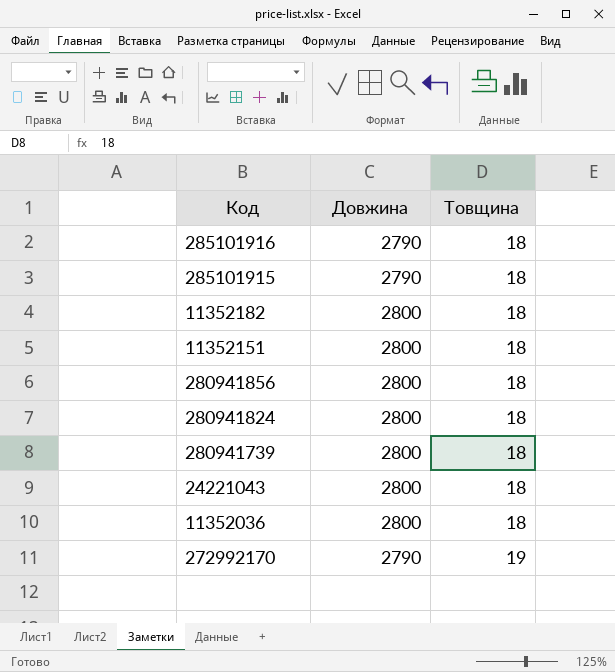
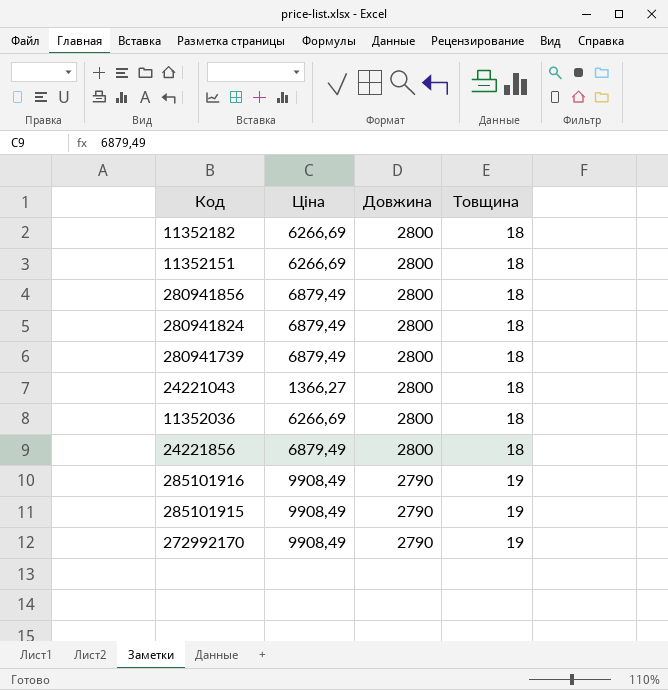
row order: Товщина ascending -> Довжина descending
column Ціна | position: none -> 2
row 24221856: none -> 6879,49 | 2800 | 18
285101916 | Товщина: 18 -> 19
285101915 | Товщина: 18 -> 19

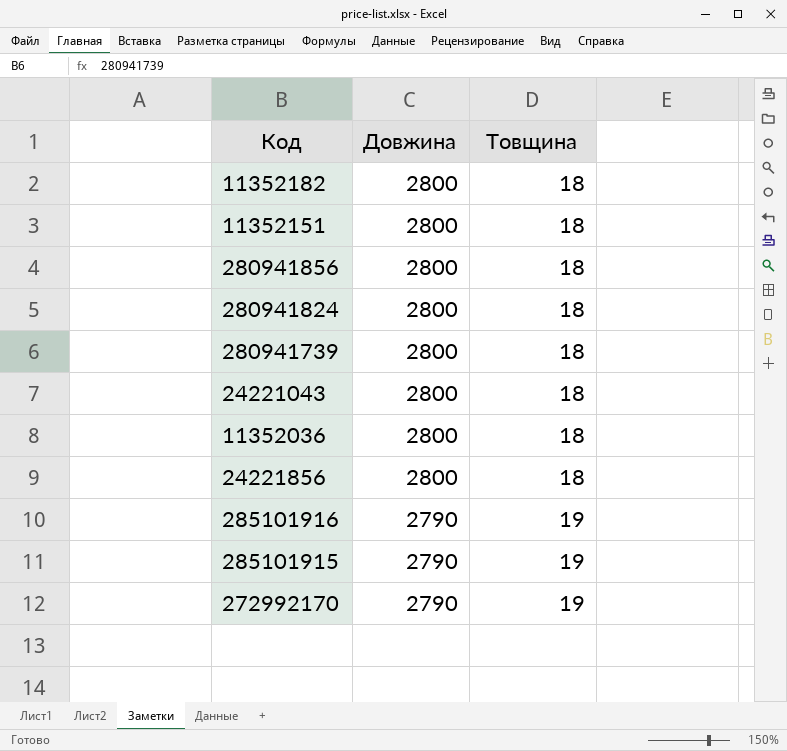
column Ціна | position: 2 -> none

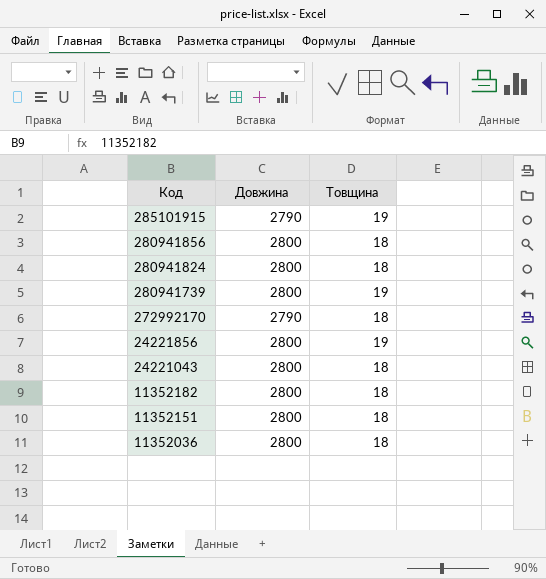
row order: Довжина descending -> Код descending
row 285101916: 2790 | 19 -> none
280941739 | Товщина: 18 -> 19
272992170 | Товщина: 19 -> 18
24221856 | Товщина: 18 -> 19

